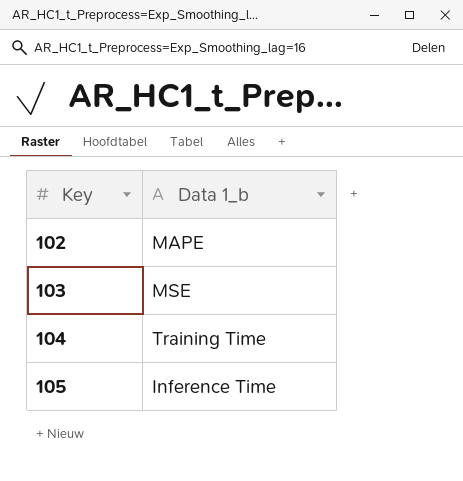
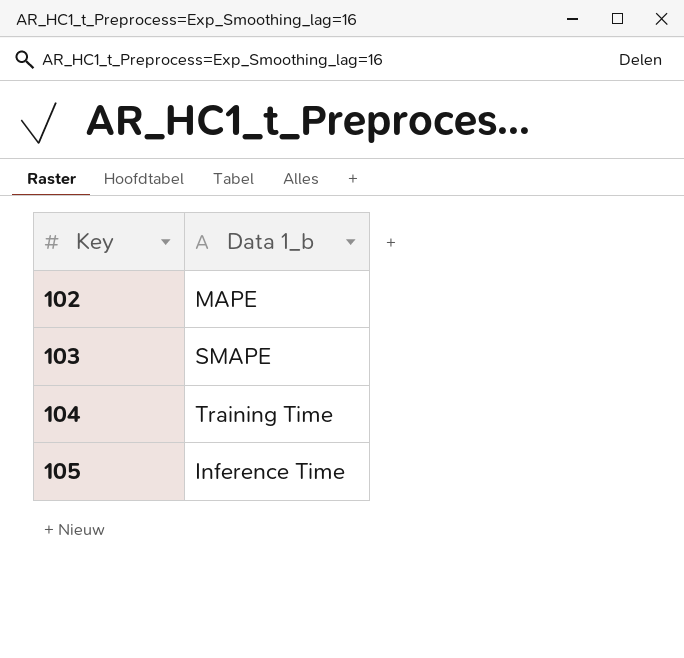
103 | Data 1_b: MSE -> SMAPE

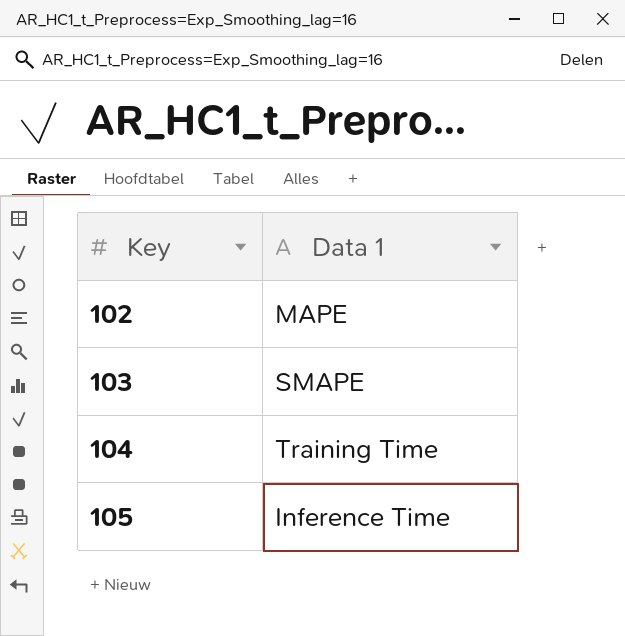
column name: Data 1_b -> Data 1

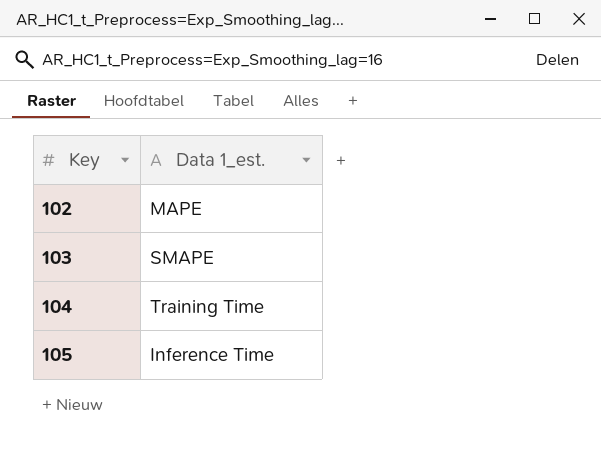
column name: Data 1 -> Data 1_est.

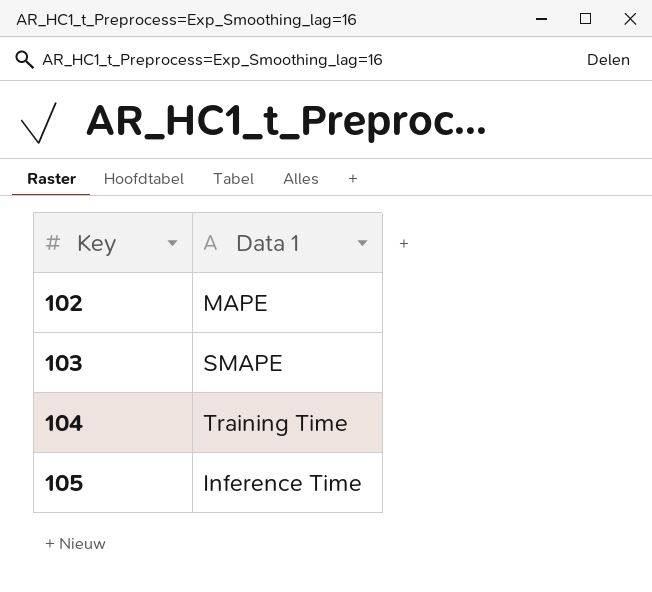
column name: Data 1_est. -> Data 1

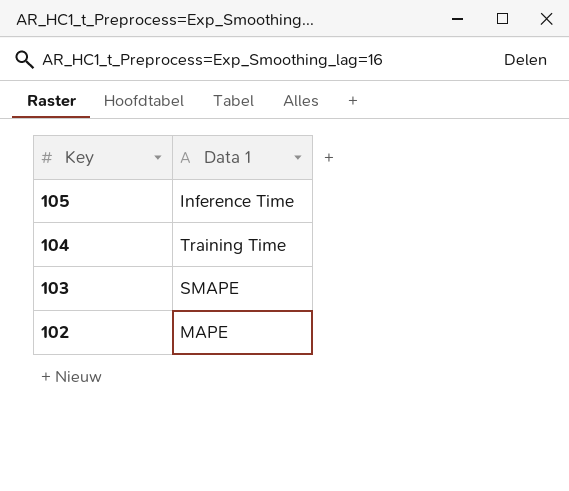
row order: Key ascending -> Key descending

